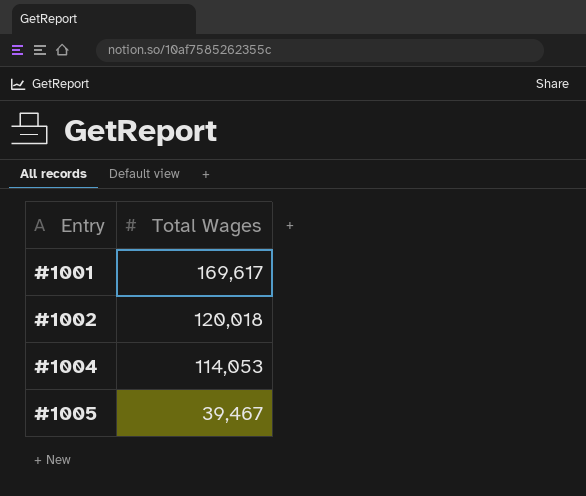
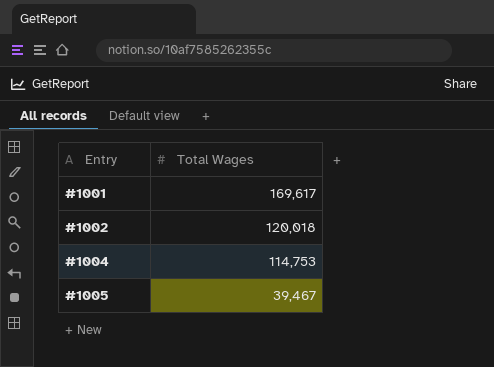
#1004 | Total Wages: 114,053 -> 114,753

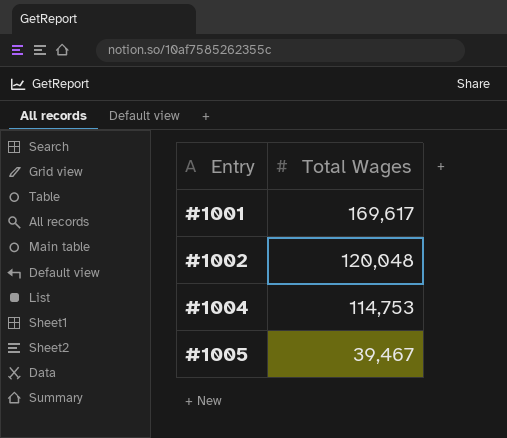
#1002 | Total Wages: 120,018 -> 120,048

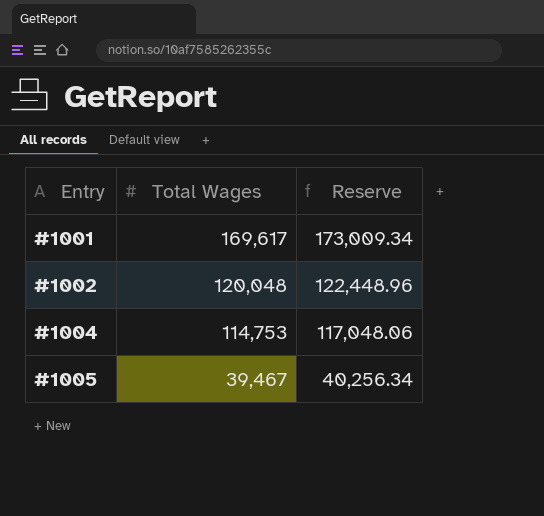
column Reserve | formula: none -> [Total Wages] * 1.02

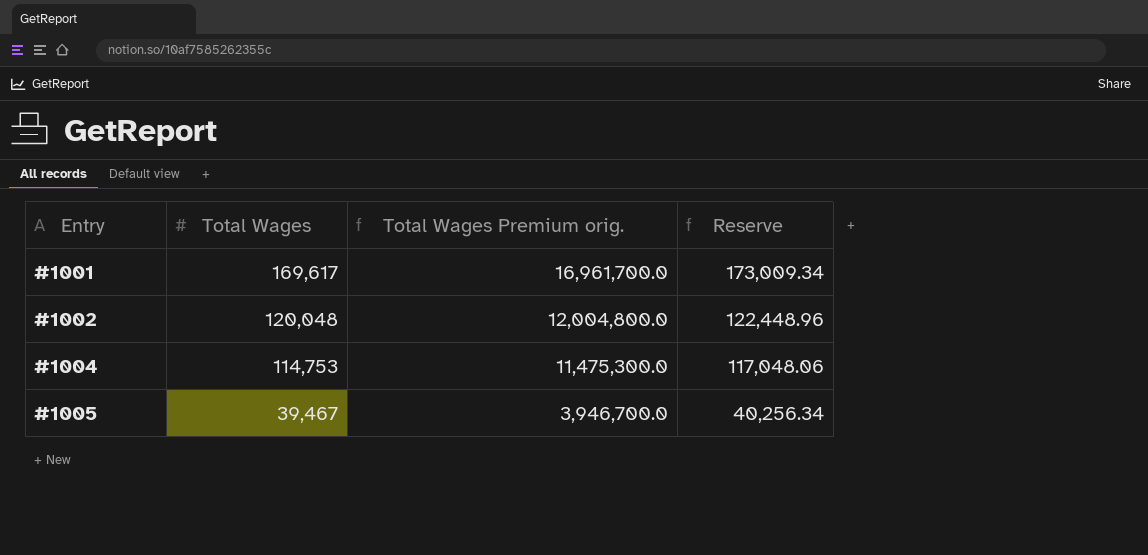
column Total Wages Premium orig. | formula: none -> [Total Wages] * 100

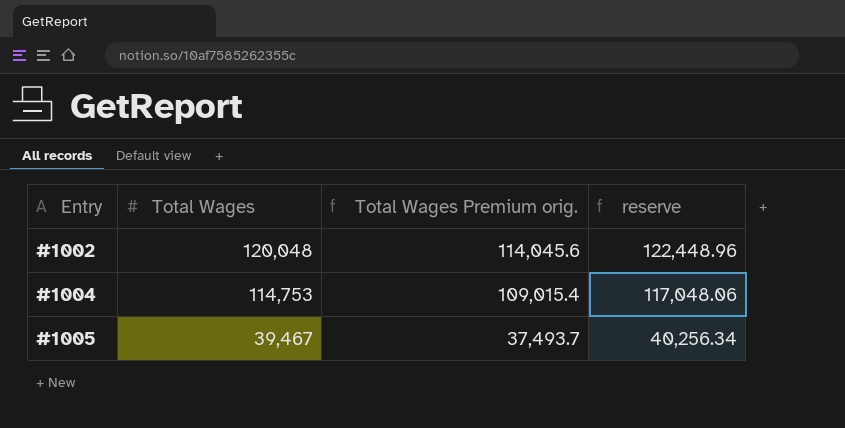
column Total Wages Premium orig. | formula: [Total Wages] * 100 -> [Total Wages] * 0.95
column name: Reserve -> reserve
row #1001: 169,617 | 16,961,700.0 | 173,009.34 -> none

